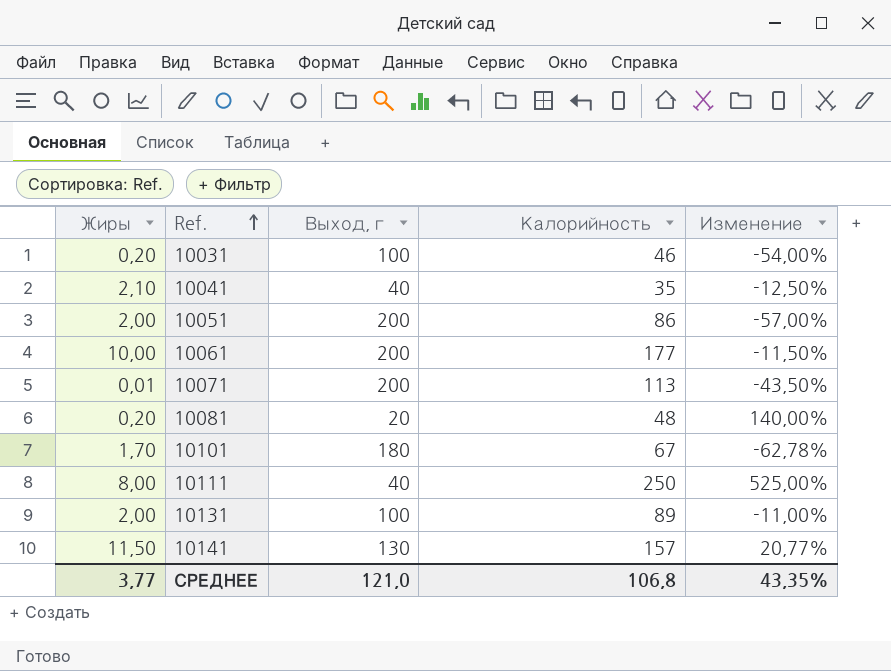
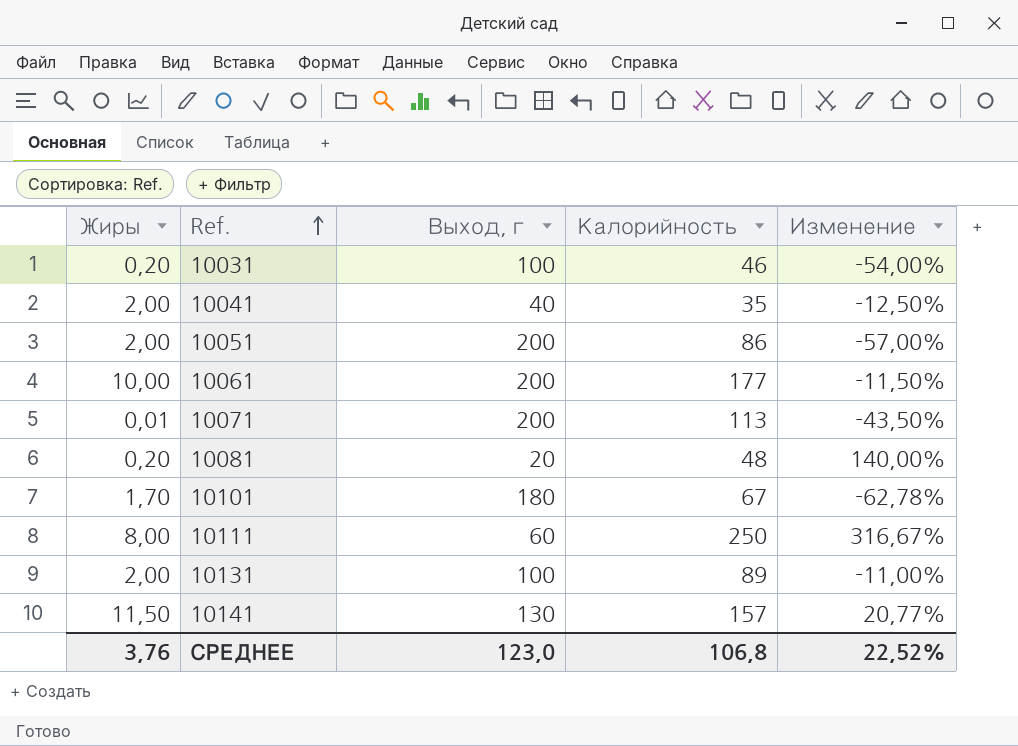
10041 | Жиры: 2,10 -> 2,00
10111 | Выход, г: 40 -> 60
10111 | Изменение: 525,00% -> 316,67%
СРЕДНЕЕ | Жиры: 3,77 -> 3,76
СРЕДНЕЕ | Выход, г: 121,0 -> 123,0
СРЕДНЕЕ | Изменение: 43,35% -> 22,52%

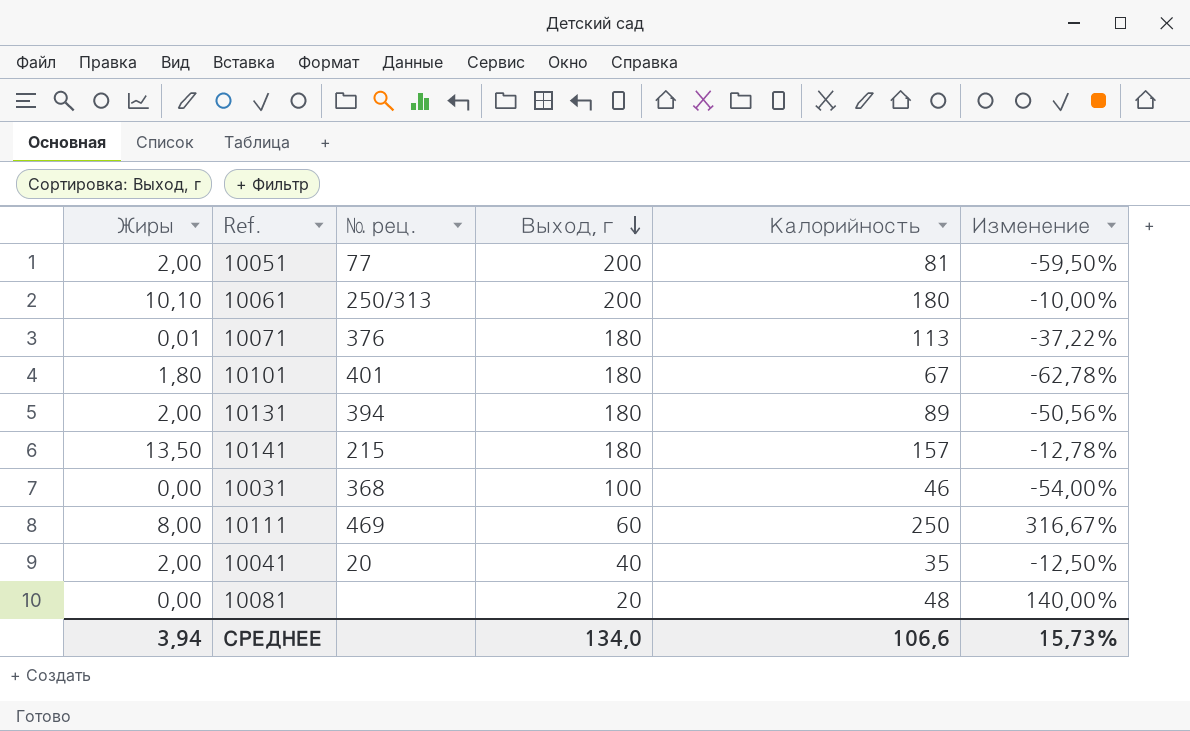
row order: Ref. ascending -> Выход, г descending
column № рец. | position: none -> 3
10051 | Калорийность: 86 -> 81
10051 | Изменение: -57,00% -> -59,50%
10061 | Жиры: 10,00 -> 10,10
10061 | Калорийность: 177 -> 180
10061 | Изменение: -11,50% -> -10,00%
10071 | Выход, г: 200 -> 180
10071 | Изменение: -43,50% -> -37,22%
10101 | Жиры: 1,70 -> 1,80
10131 | Выход, г: 100 -> 180
10131 | Изменение: -11,00% -> -50,56%
10141 | Жиры: 11,50 -> 13,50
10141 | Выход, г: 130 -> 180
10141 | Изменение: 20,77% -> -12,78%
10031 | Жиры: 0,20 -> 0,00
10081 | Жиры: 0,20 -> 0,00
СРЕДНЕЕ | Жиры: 3,76 -> 3,94
СРЕДНЕЕ | Выход, г: 123,0 -> 134,0
СРЕДНЕЕ | Калорийность: 106,8 -> 106,6
СРЕДНЕЕ | Изменение: 22,52% -> 15,73%

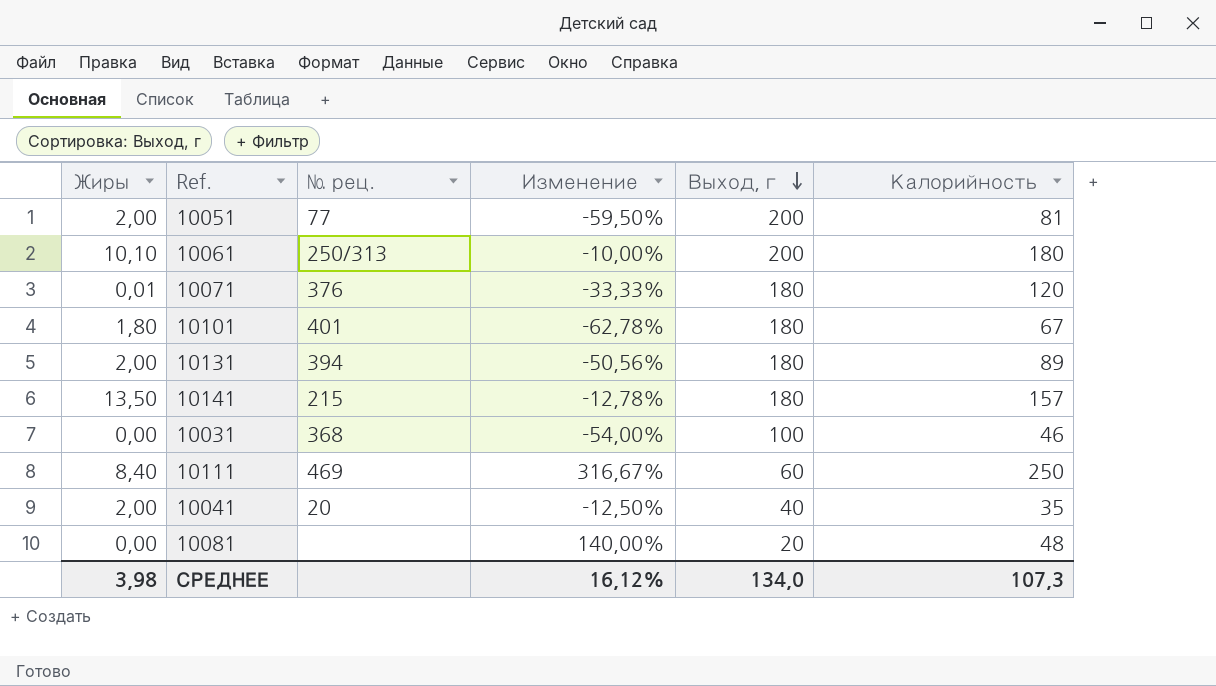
column Изменение | position: 6 -> 4
10071 | Изменение: -37,22% -> -33,33%
10071 | Калорийность: 113 -> 120
10111 | Жиры: 8,00 -> 8,40
СРЕДНЕЕ | Жиры: 3,94 -> 3,98
СРЕДНЕЕ | Изменение: 15,73% -> 16,12%
СРЕДНЕЕ | Калорийность: 106,6 -> 107,3

